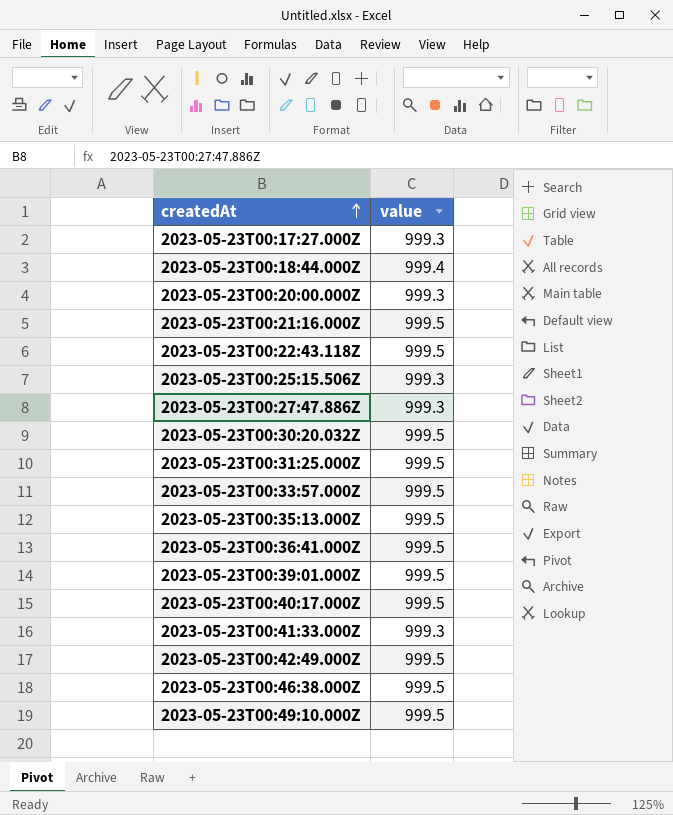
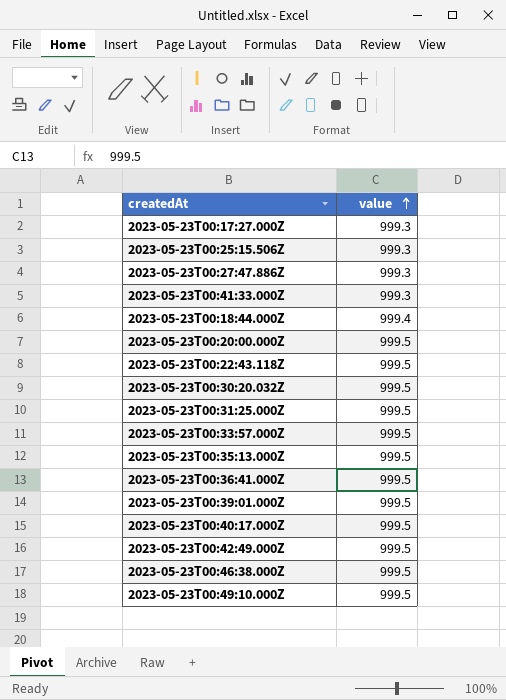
row order: createdAt ascending -> value ascending
row 2023-05-23T00:21:16.000Z: 999.5 -> none
2023-05-23T00:20:00.000Z | value: 999.3 -> 999.5

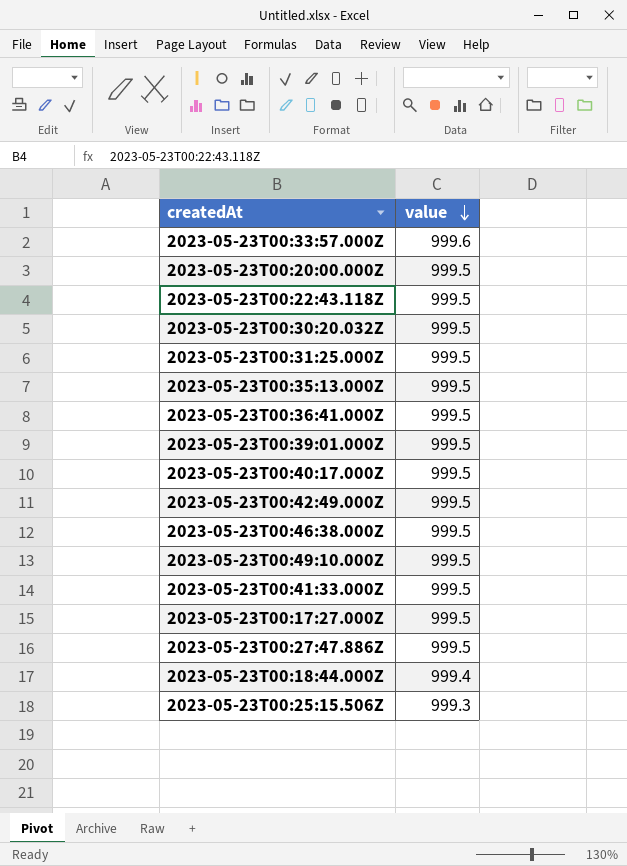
row order: value ascending -> value descending
2023-05-23T00:33:57.000Z | value: 999.5 -> 999.6
2023-05-23T00:41:33.000Z | value: 999.3 -> 999.5
2023-05-23T00:17:27.000Z | value: 999.3 -> 999.5
2023-05-23T00:27:47.886Z | value: 999.3 -> 999.5

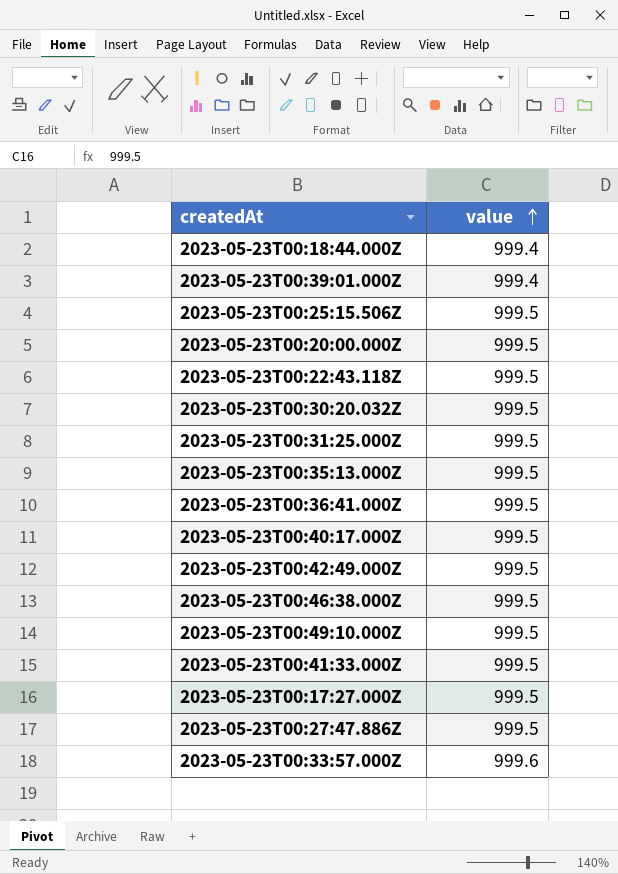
row order: value descending -> value ascending
2023-05-23T00:39:01.000Z | value: 999.5 -> 999.4
2023-05-23T00:25:15.506Z | value: 999.3 -> 999.5

